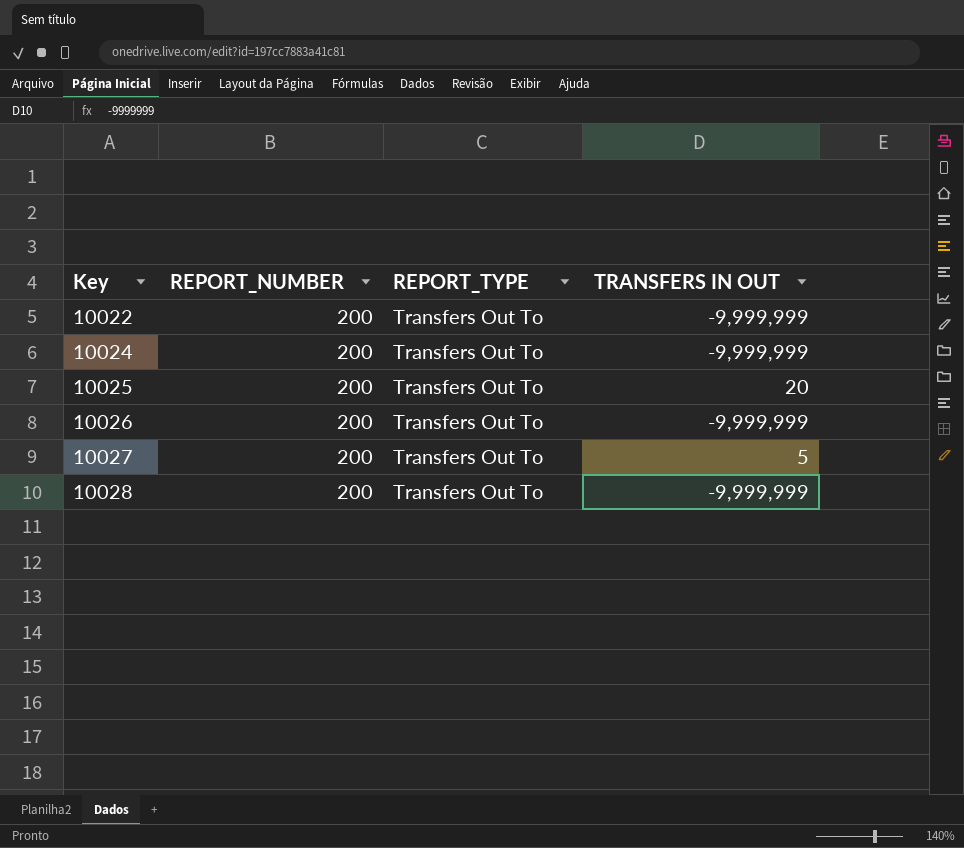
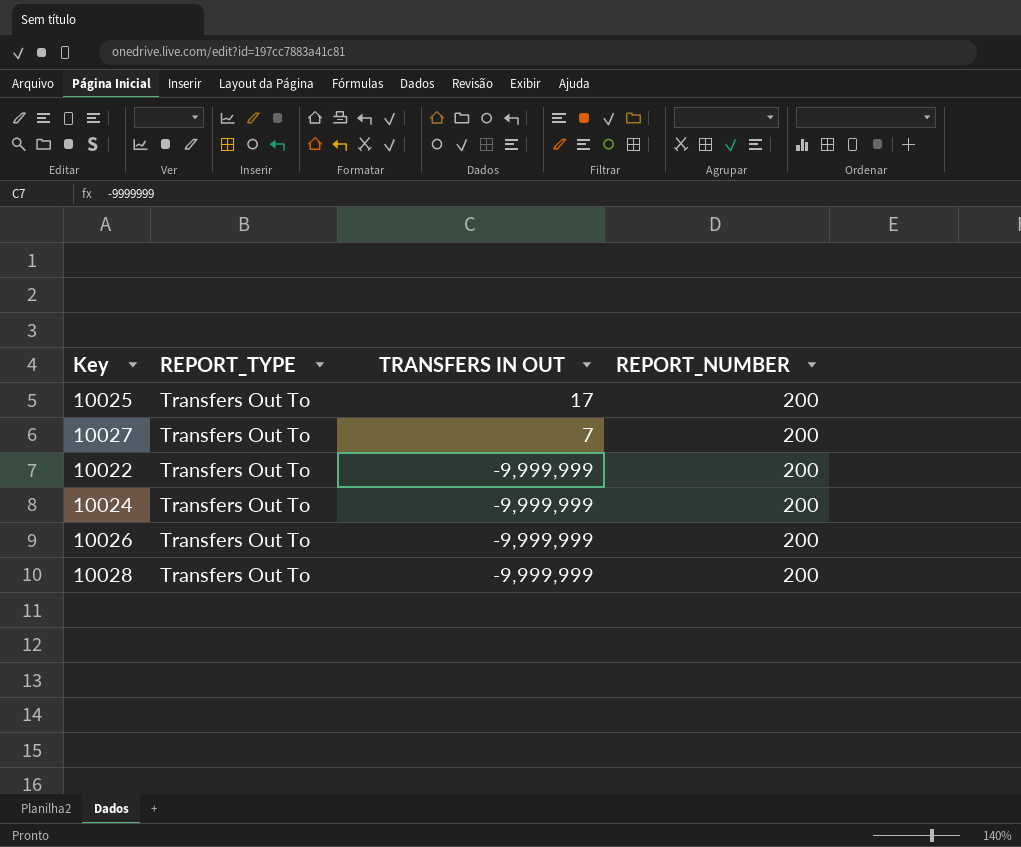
row order: Key ascending -> TRANSFERS IN OUT descending
column REPORT_NUMBER | position: 2 -> 4
10025 | TRANSFERS IN OUT: 20 -> 17
10027 | TRANSFERS IN OUT: 5 -> 7

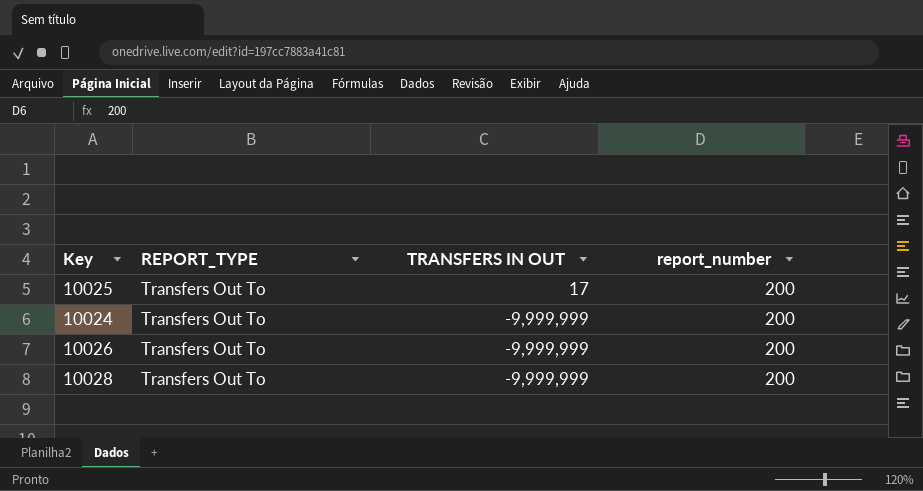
column name: REPORT_NUMBER -> report_number
row 10027: Transfers Out To | 7 | 200 -> none
row 10022: Transfers Out To | -9,999,999 | 200 -> none

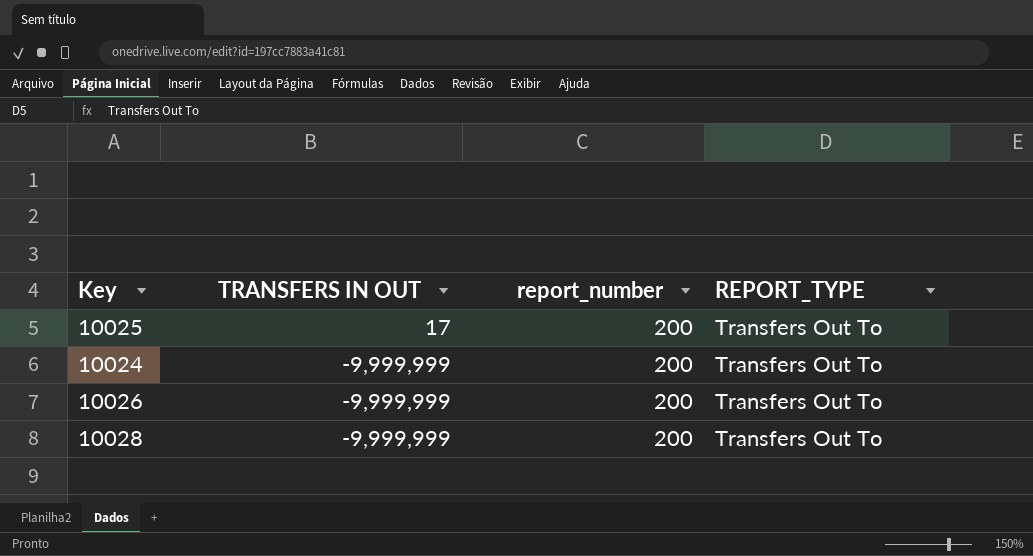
column REPORT_TYPE | position: 2 -> 4

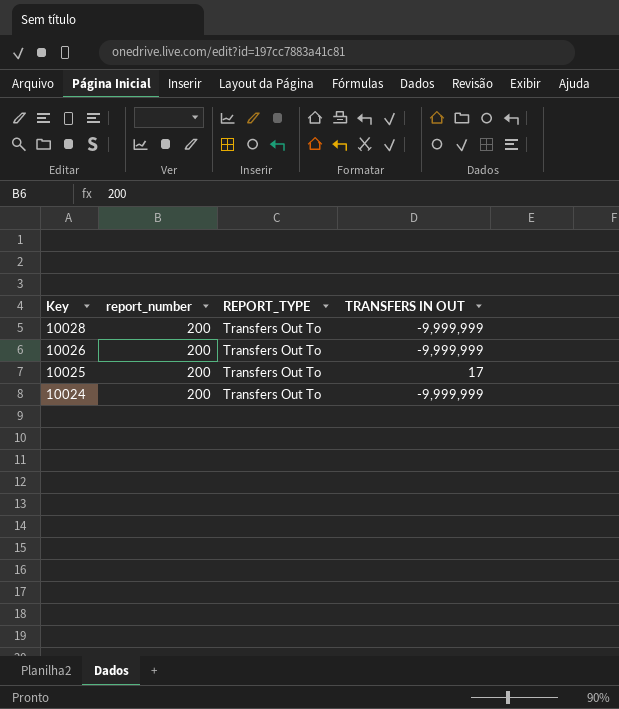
row order: TRANSFERS IN OUT descending -> Key descending
column TRANSFERS IN OUT | position: 2 -> 4

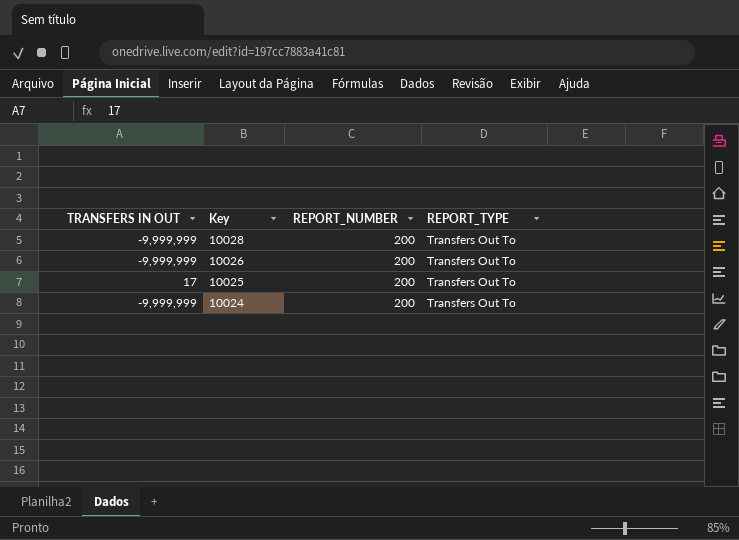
column TRANSFERS IN OUT | position: 4 -> 1
column name: report_number -> REPORT_NUMBER

